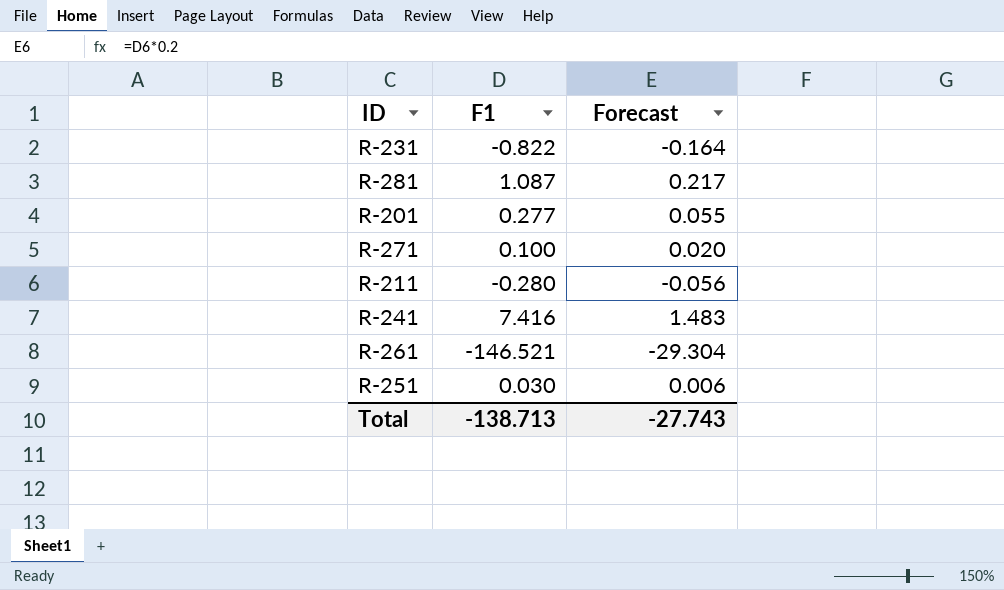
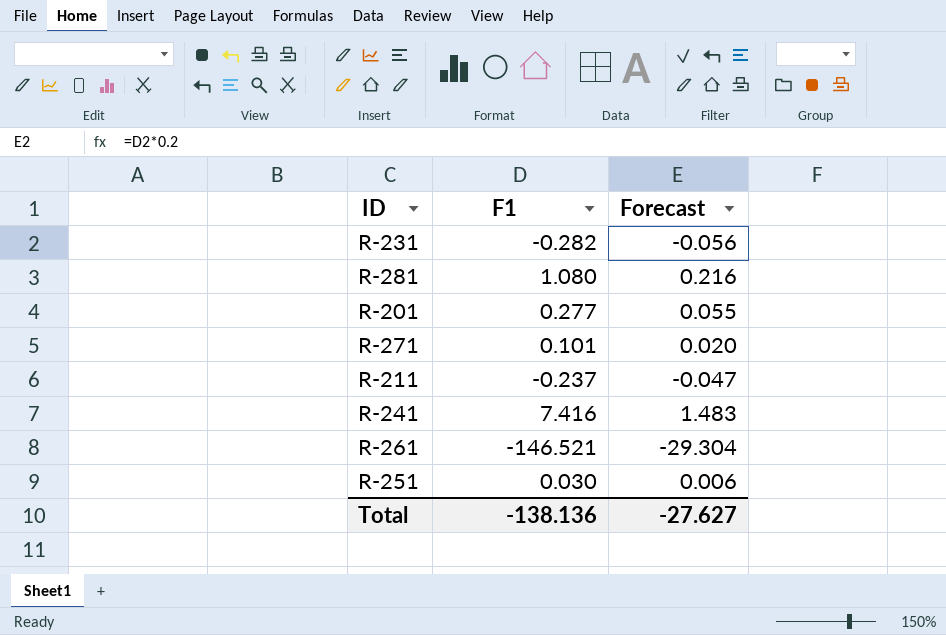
R-231 | F1: -0.822 -> -0.282
R-231 | Forecast: -0.164 -> -0.056
R-281 | F1: 1.087 -> 1.080
R-281 | Forecast: 0.217 -> 0.216
R-271 | F1: 0.100 -> 0.101
R-211 | F1: -0.280 -> -0.237
R-211 | Forecast: -0.056 -> -0.047
Total | F1: -138.713 -> -138.136
Total | Forecast: -27.743 -> -27.627

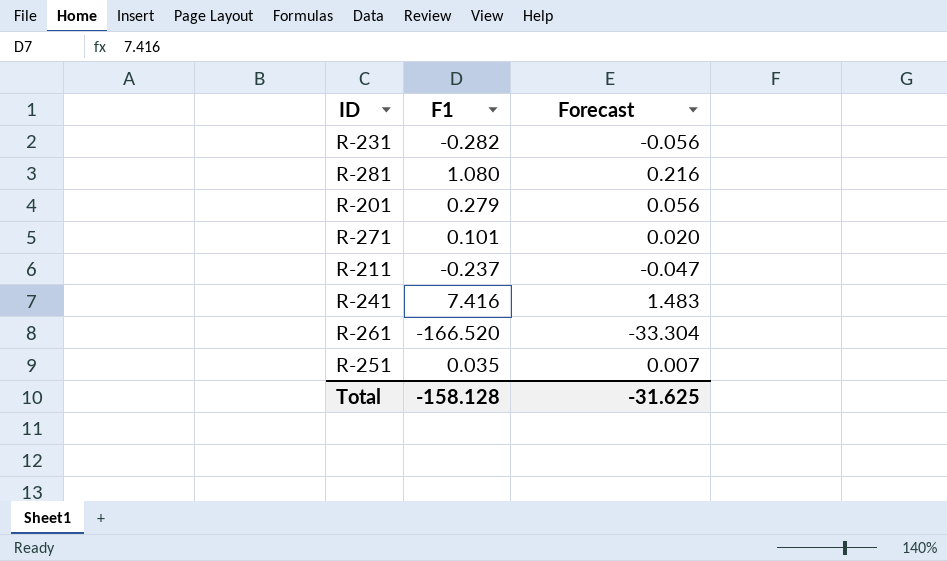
R-201 | F1: 0.277 -> 0.279
R-201 | Forecast: 0.055 -> 0.056
R-261 | F1: -146.521 -> -166.520
R-261 | Forecast: -29.304 -> -33.304
R-251 | F1: 0.030 -> 0.035
R-251 | Forecast: 0.006 -> 0.007
Total | F1: -138.136 -> -158.128
Total | Forecast: -27.627 -> -31.625

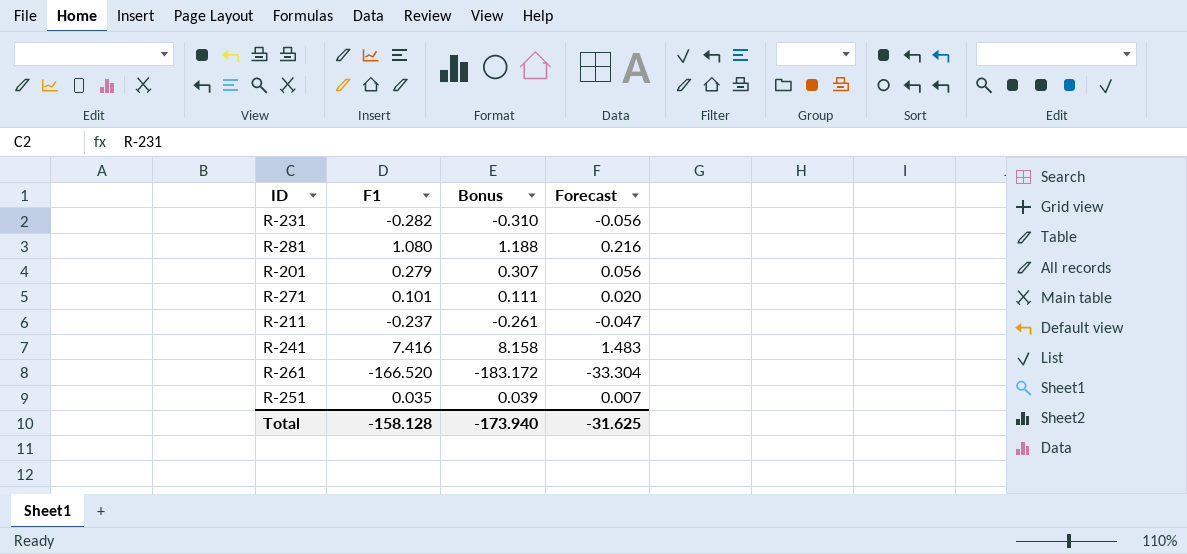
column Bonus | formula: none -> [F1] * 1.1

